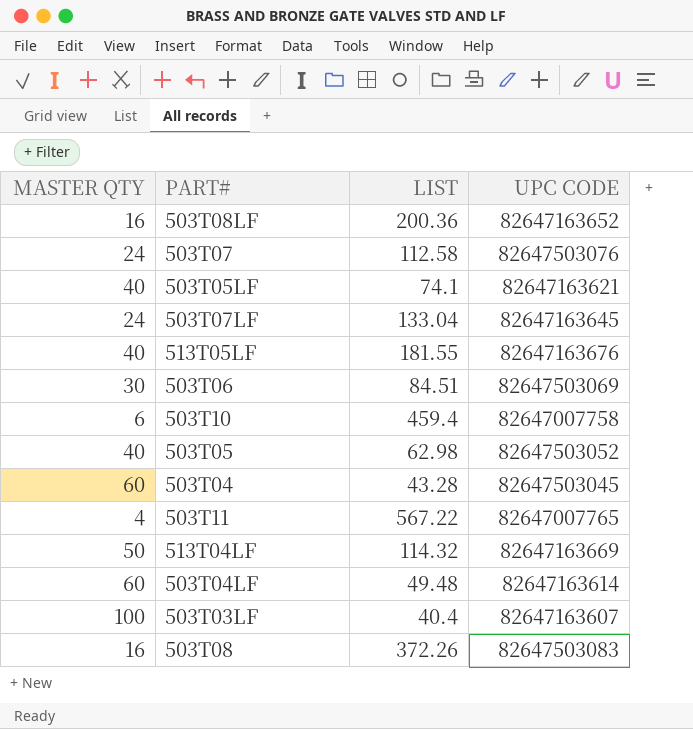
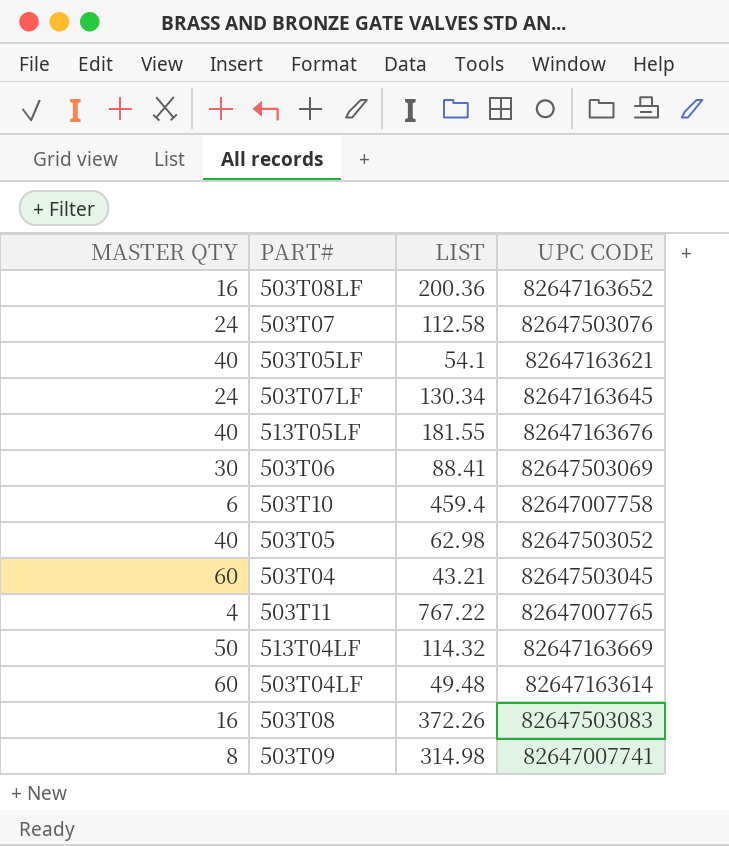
row 503T03LF: 100 | 40.4 | 82647163607 -> none
503T05LF | LIST: 74.1 -> 54.1
503T07LF | LIST: 133.04 -> 130.34
503T06 | LIST: 84.51 -> 88.41
503T04 | LIST: 43.28 -> 43.21
503T11 | LIST: 567.22 -> 767.22
row 503T09: none -> 8 | 314.98 | 82647007741

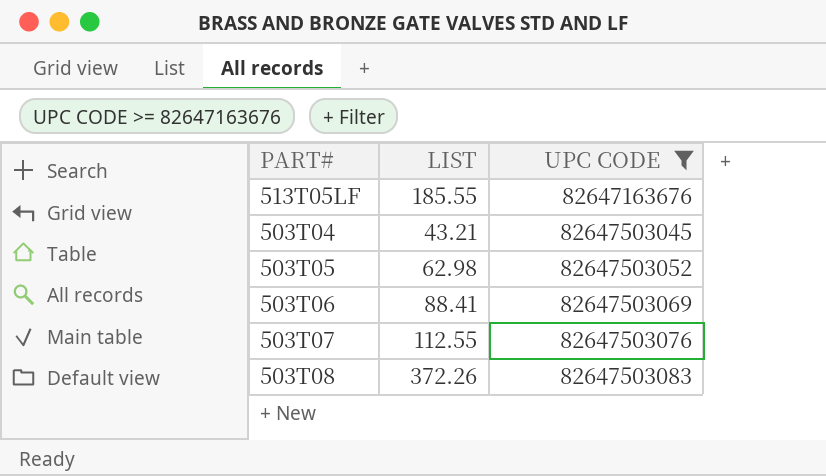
filter: none -> UPC CODE >= 82647163676
row order: none -> UPC CODE ascending
column MASTER QTY | position: 1 -> none
513T05LF | LIST: 181.55 -> 185.55
503T07 | LIST: 112.58 -> 112.55

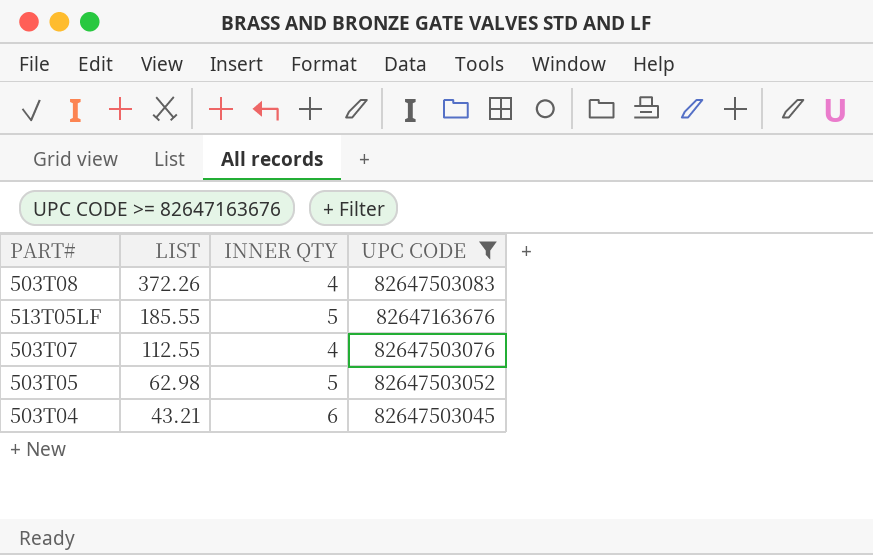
row order: UPC CODE ascending -> LIST descending
column INNER QTY | position: none -> 3
row 503T06: 88.41 | 82647503069 -> none

